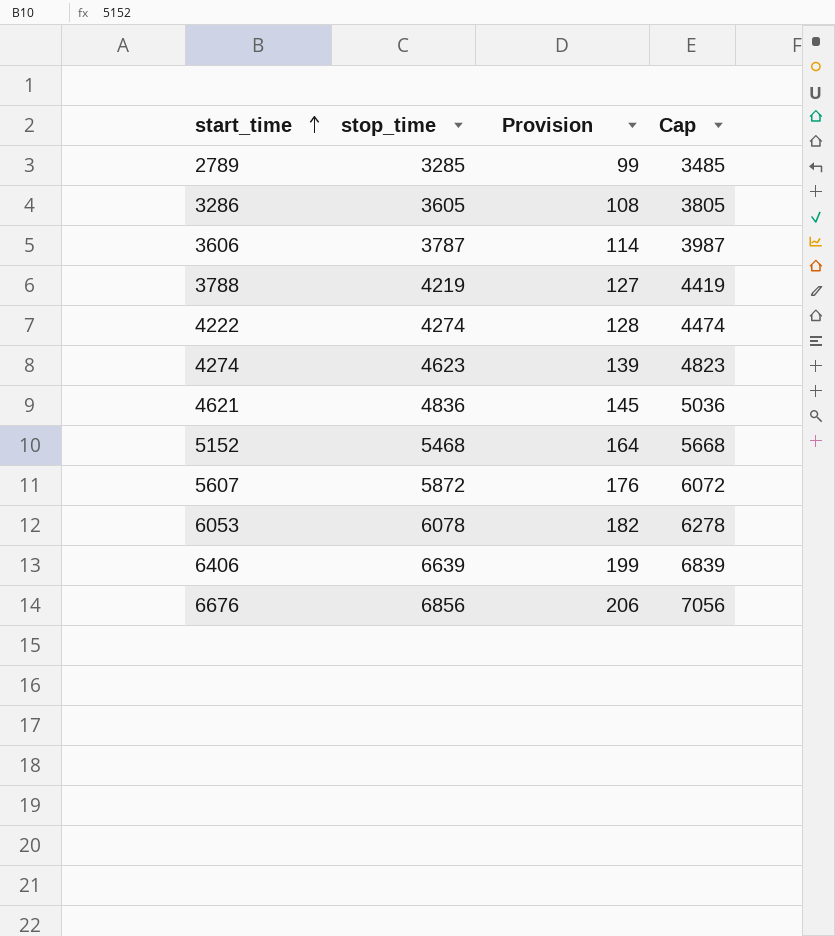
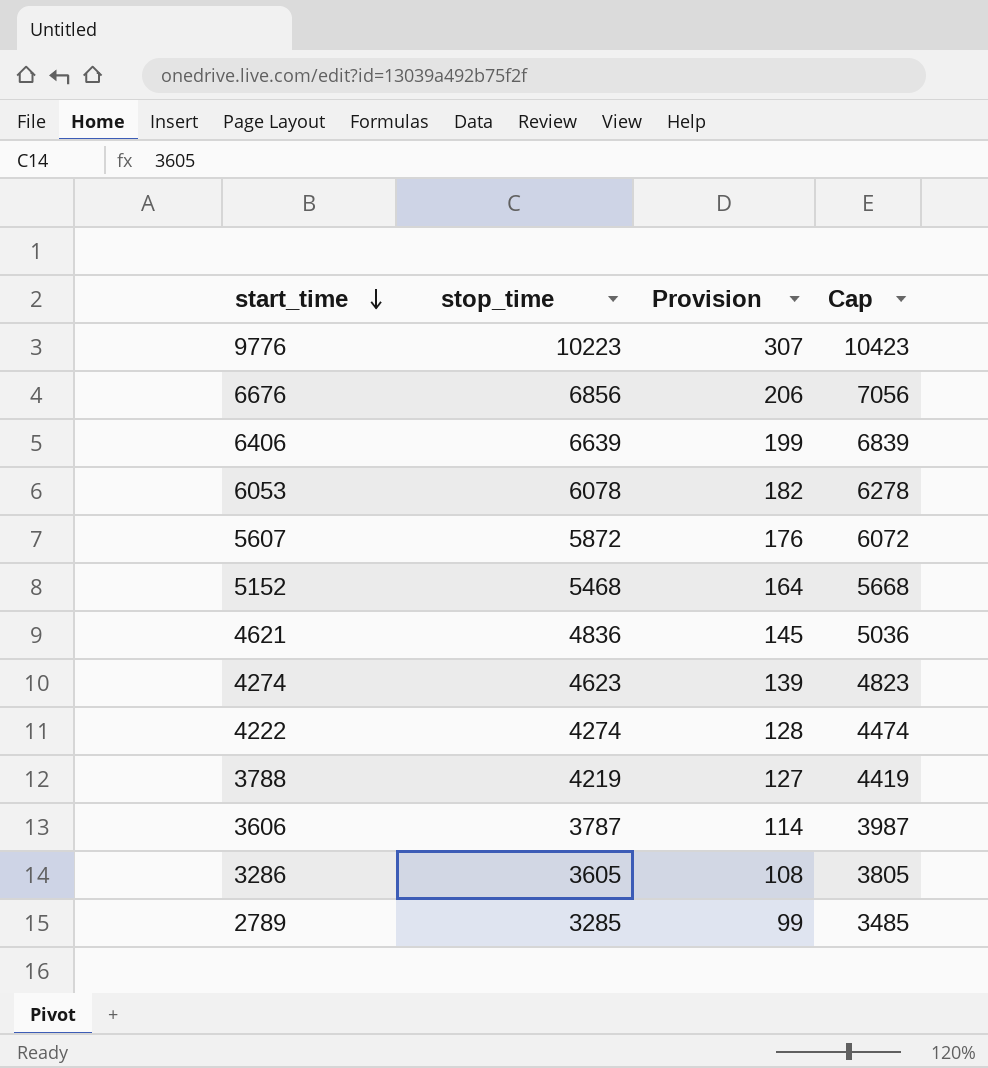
row order: start_time ascending -> start_time descending
row 9776: none -> 10223 | 307 | 10423

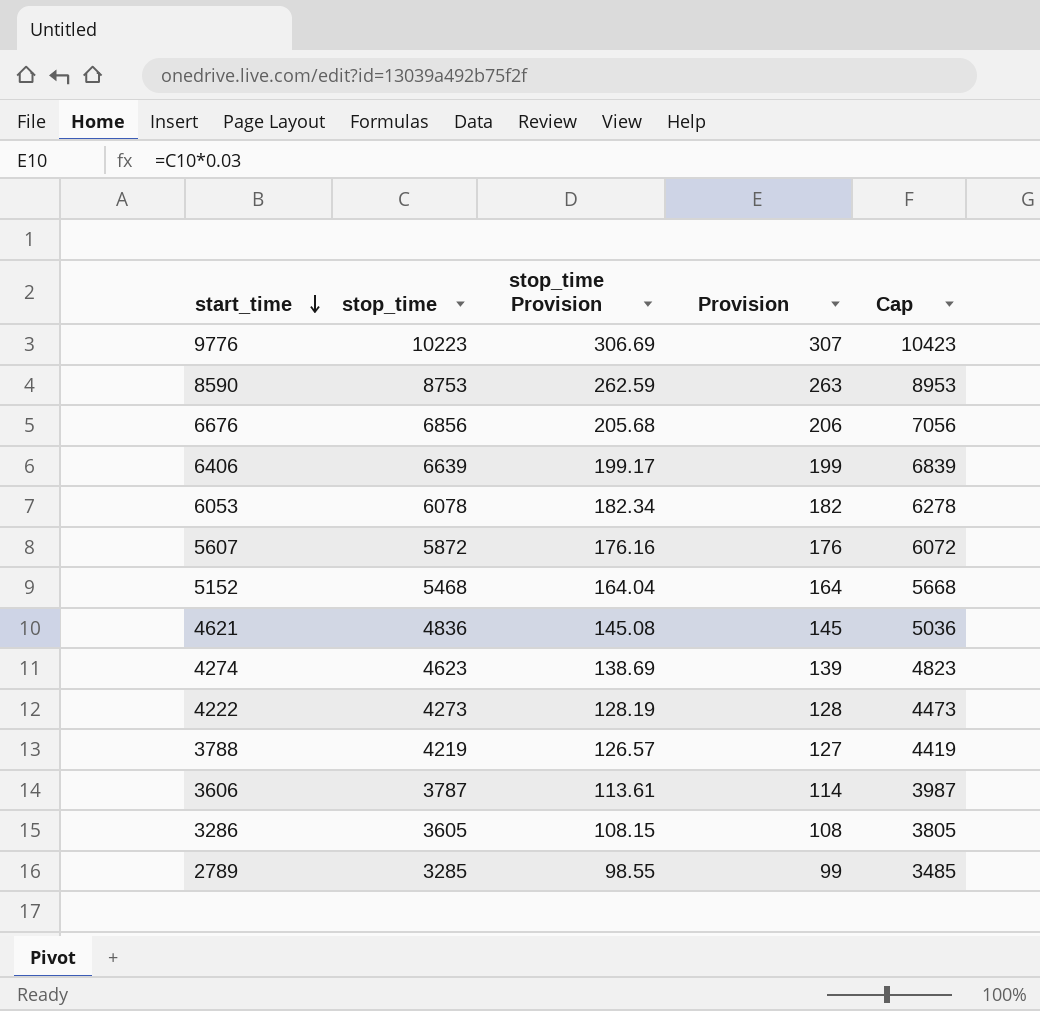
column stop_time Provision | formula: none -> [stop_time] * 0.03
row 8590: none -> 8753 | 262.59 | 263 | 8953
4222 | stop_time: 4274 -> 4273
4222 | Cap: 4474 -> 4473

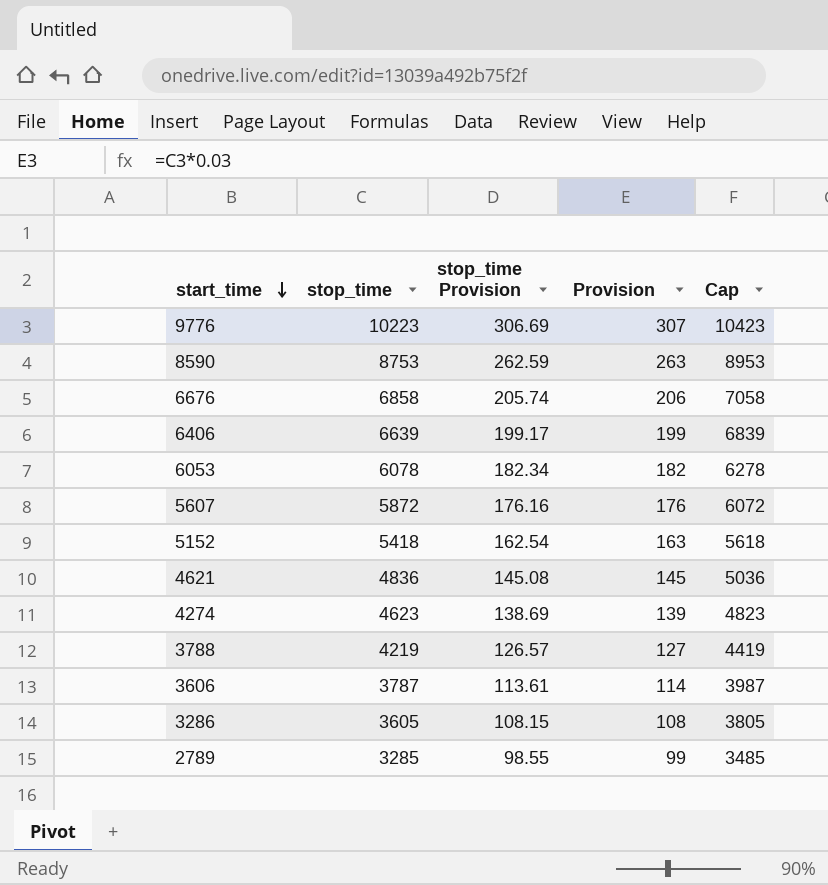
row 4222: 4273 | 128.19 | 128 | 4473 -> none
6676 | stop_time: 6856 -> 6858
6676 | stop_time Provision: 205.68 -> 205.74
6676 | Cap: 7056 -> 7058
5152 | stop_time: 5468 -> 5418
5152 | stop_time Provision: 164.04 -> 162.54
5152 | Provision: 164 -> 163
5152 | Cap: 5668 -> 5618

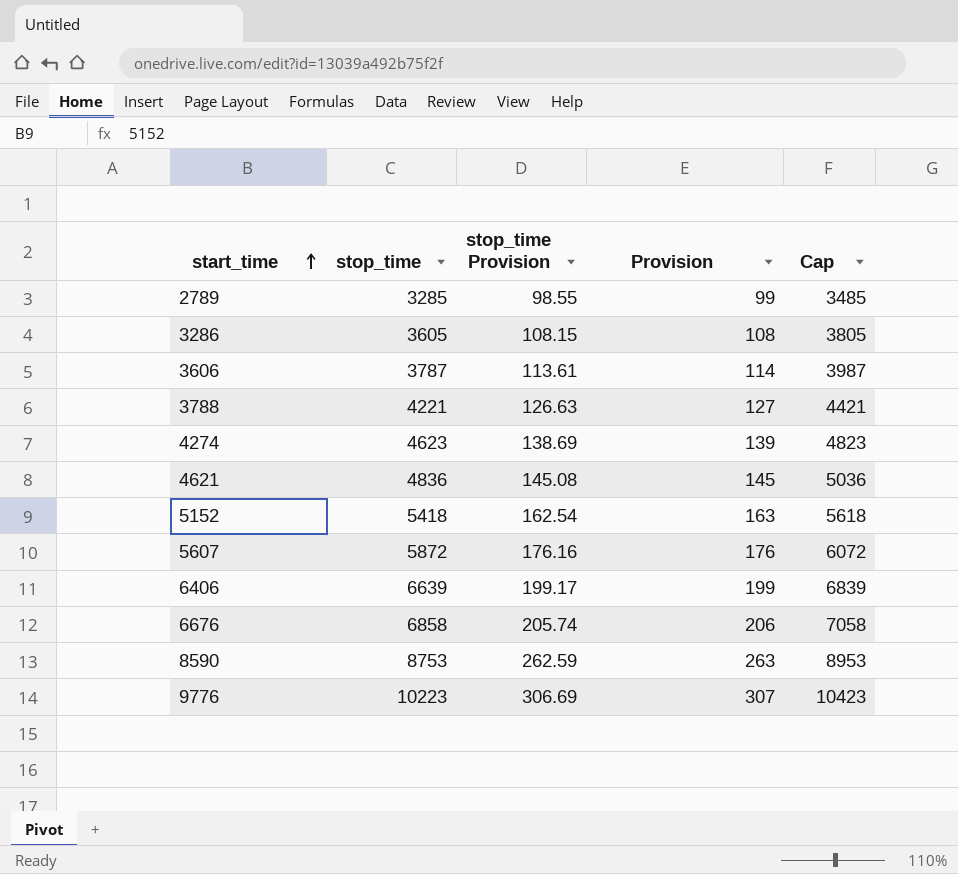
row order: start_time descending -> start_time ascending
row 6053: 6078 | 182.34 | 182 | 6278 -> none
3788 | stop_time: 4219 -> 4221
3788 | stop_time Provision: 126.57 -> 126.63
3788 | Cap: 4419 -> 4421

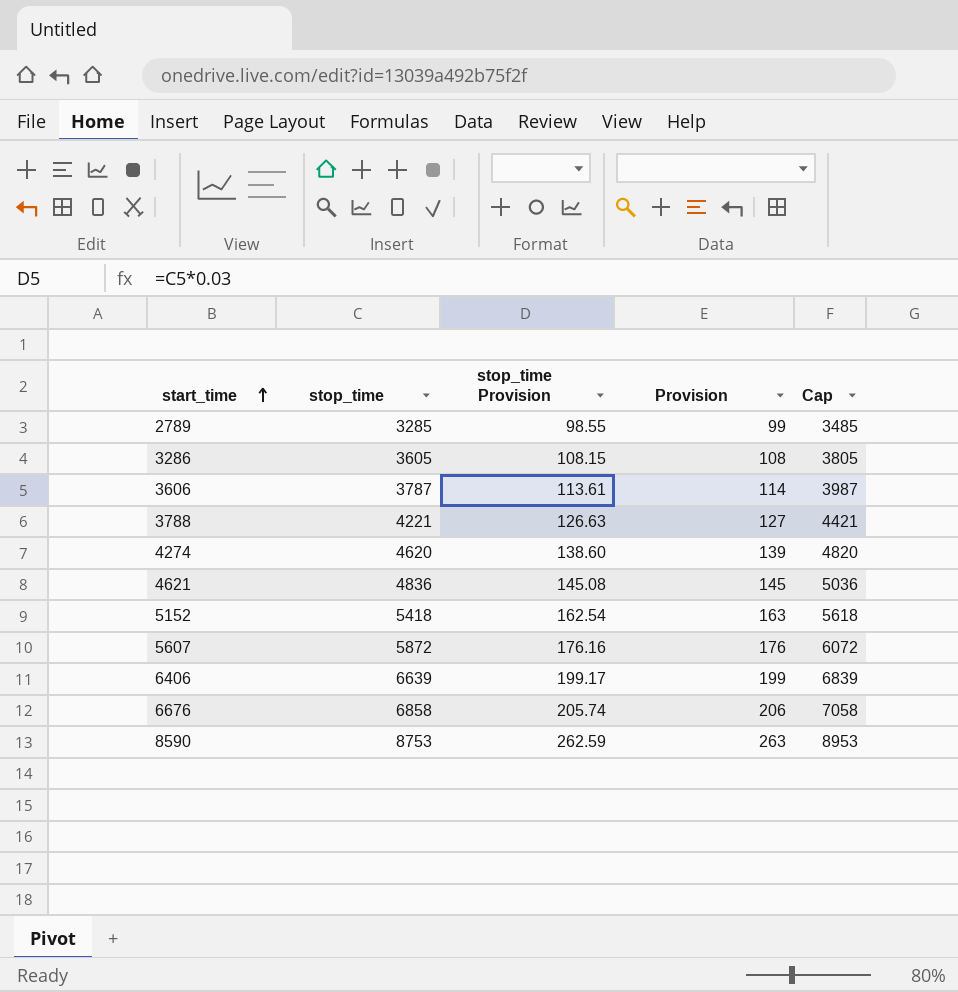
row 9776: 10223 | 306.69 | 307 | 10423 -> none
4274 | stop_time: 4623 -> 4620
4274 | stop_time Provision: 138.69 -> 138.60
4274 | Cap: 4823 -> 4820

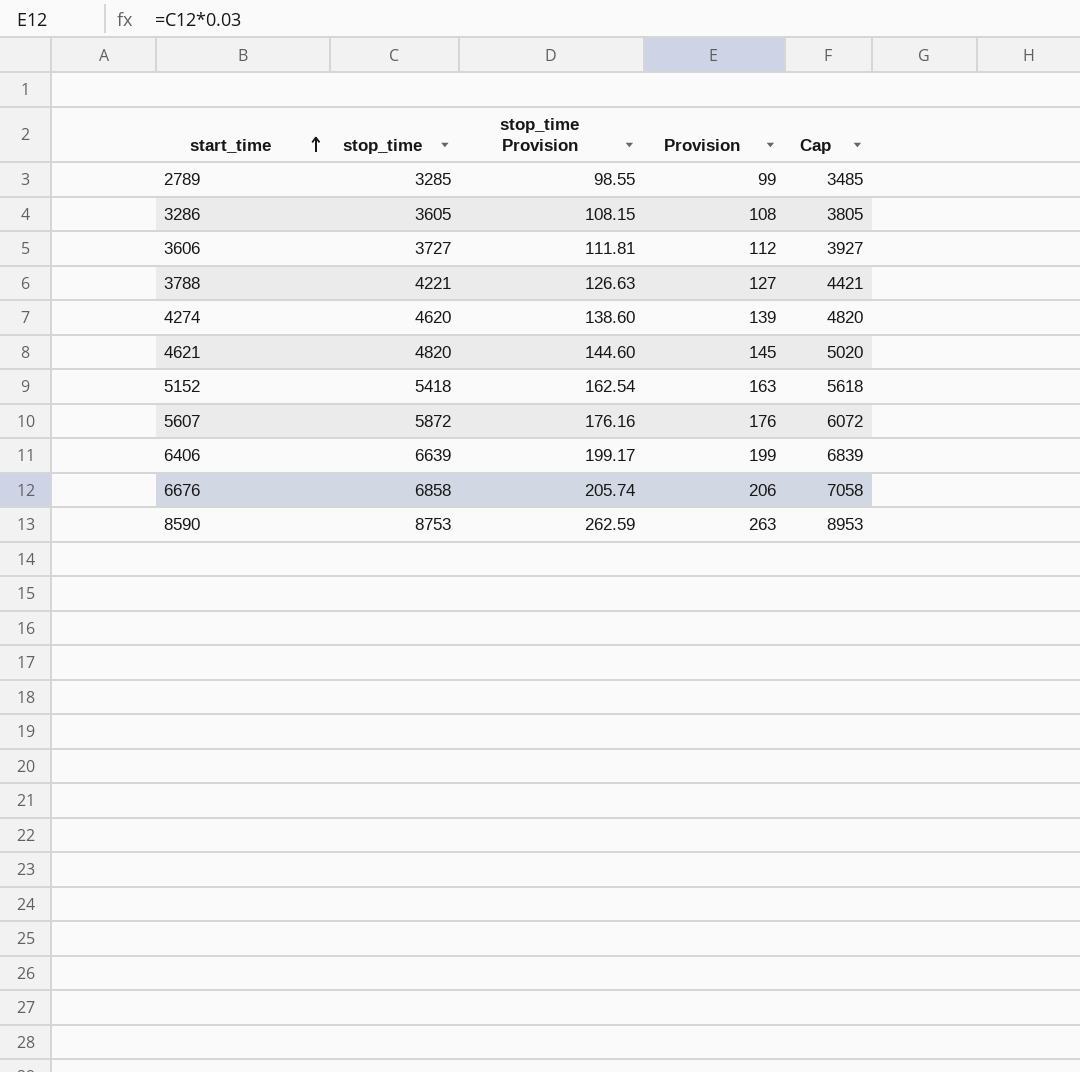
3606 | stop_time: 3787 -> 3727
3606 | stop_time Provision: 113.61 -> 111.81
3606 | Provision: 114 -> 112
3606 | Cap: 3987 -> 3927
4621 | stop_time: 4836 -> 4820
4621 | stop_time Provision: 145.08 -> 144.60
4621 | Cap: 5036 -> 5020

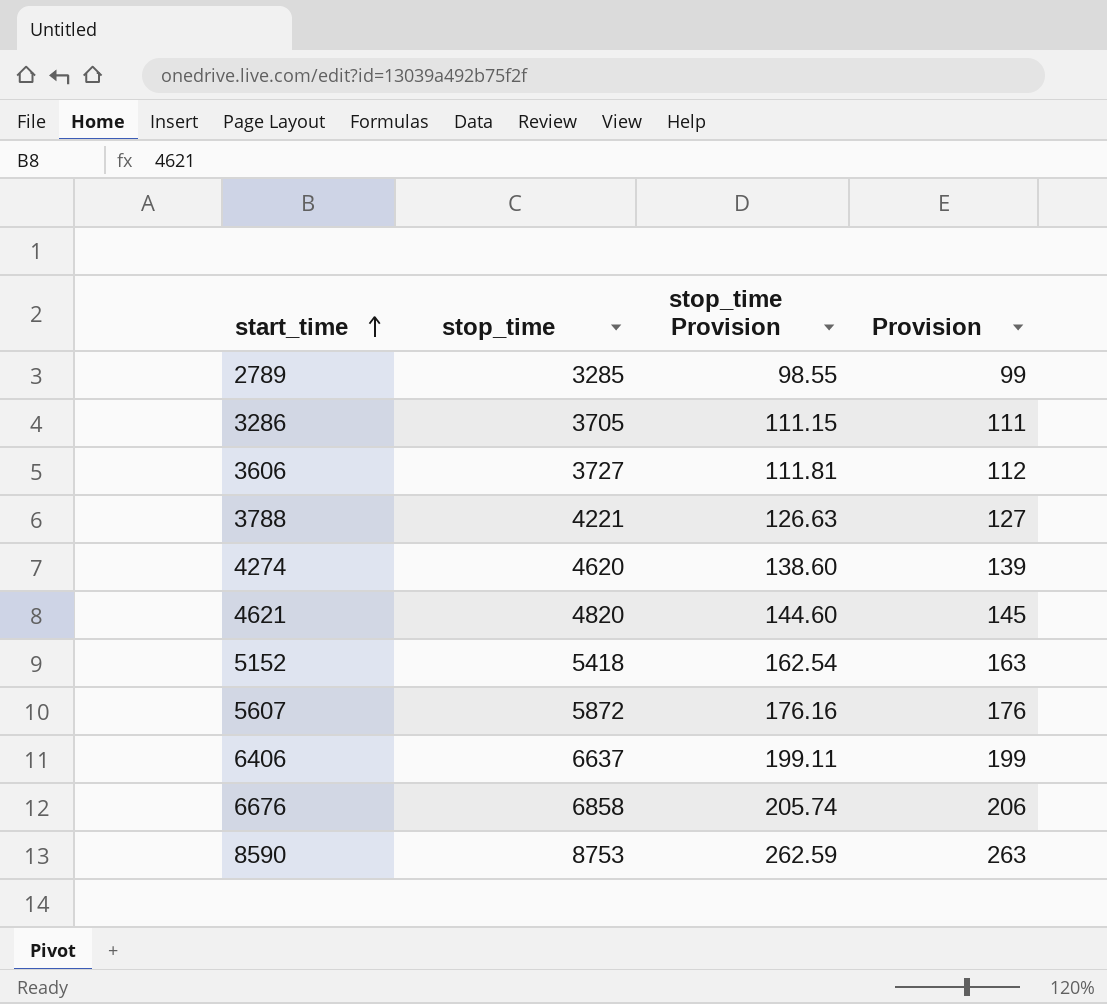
column Cap | formula: [stop_time] + 200 -> none
3286 | stop_time: 3605 -> 3705
3286 | stop_time Provision: 108.15 -> 111.15
3286 | Provision: 108 -> 111
6406 | stop_time: 6639 -> 6637
6406 | stop_time Provision: 199.17 -> 199.11

